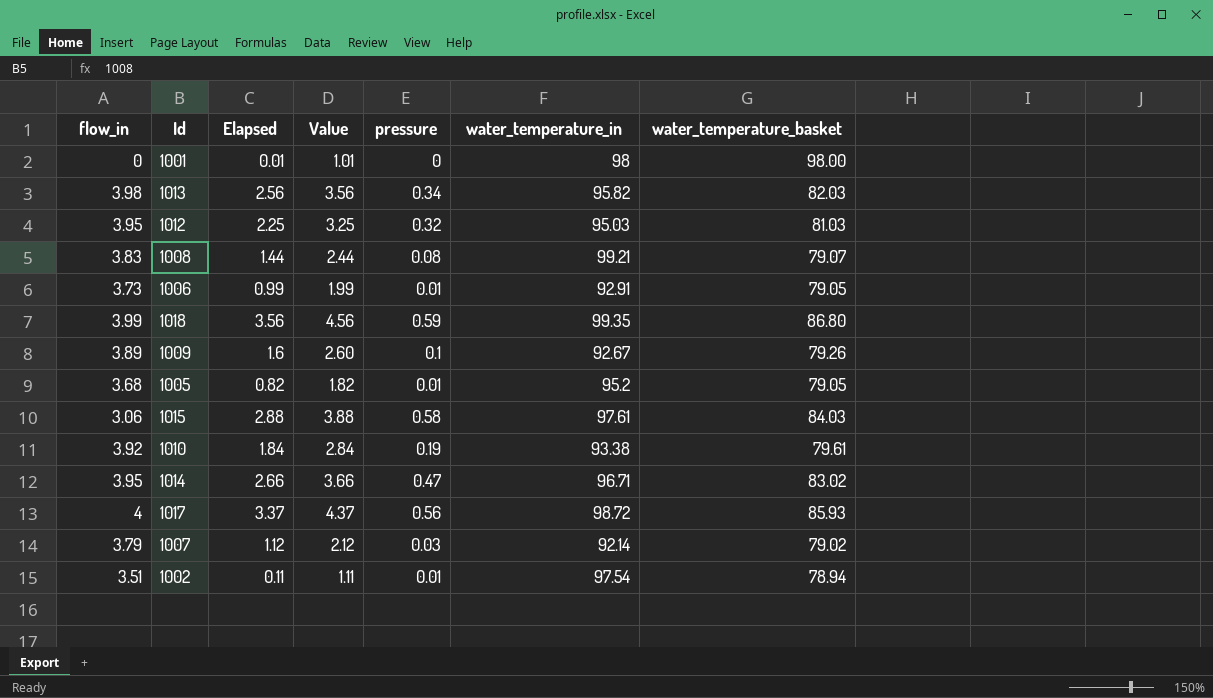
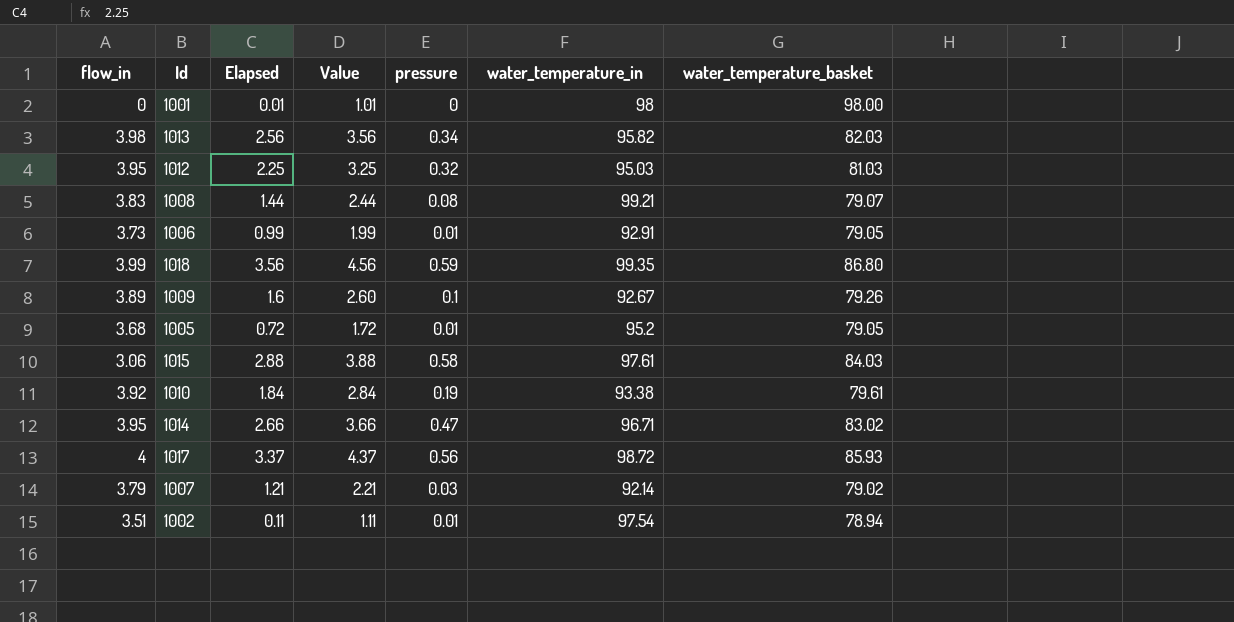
1005 | Elapsed: 0.82 -> 0.72
1005 | Value: 1.82 -> 1.72
1007 | Elapsed: 1.12 -> 1.21
1007 | Value: 2.12 -> 2.21

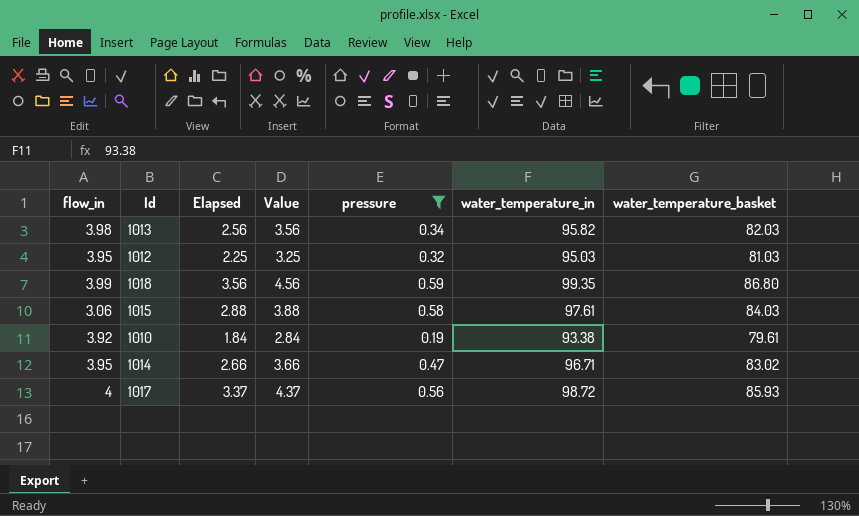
filter: none -> pressure >= 0.19

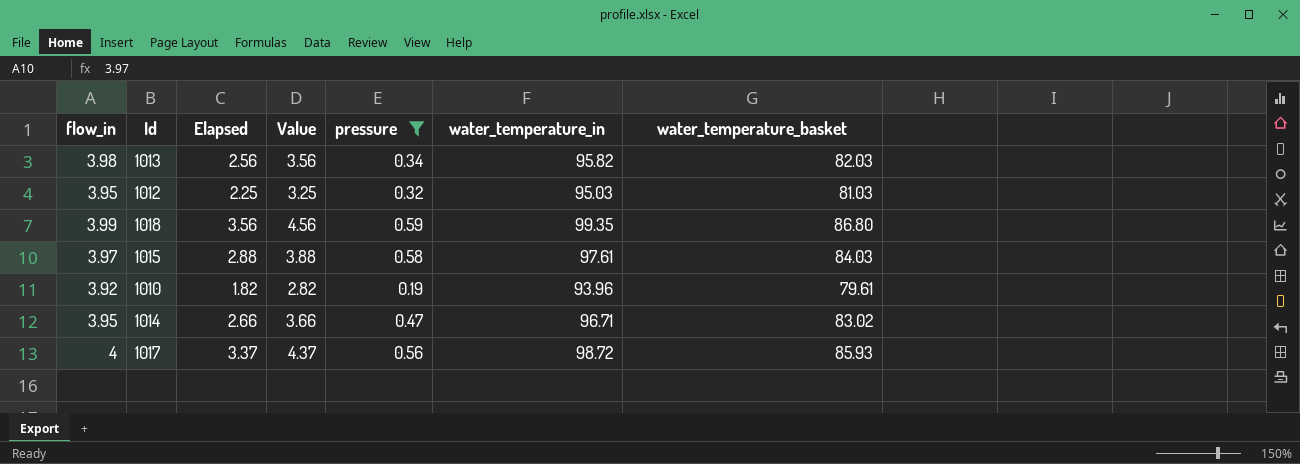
1015 | flow_in: 3.06 -> 3.97
1010 | Elapsed: 1.84 -> 1.82
1010 | Value: 2.84 -> 2.82
1010 | water_temperature_in: 93.38 -> 93.96

